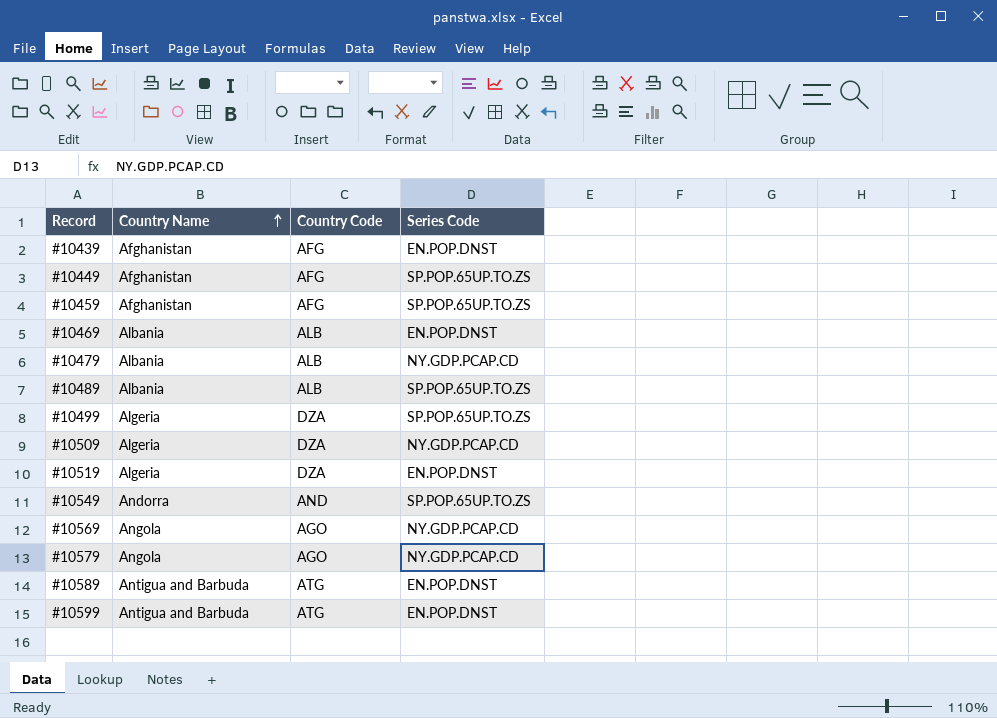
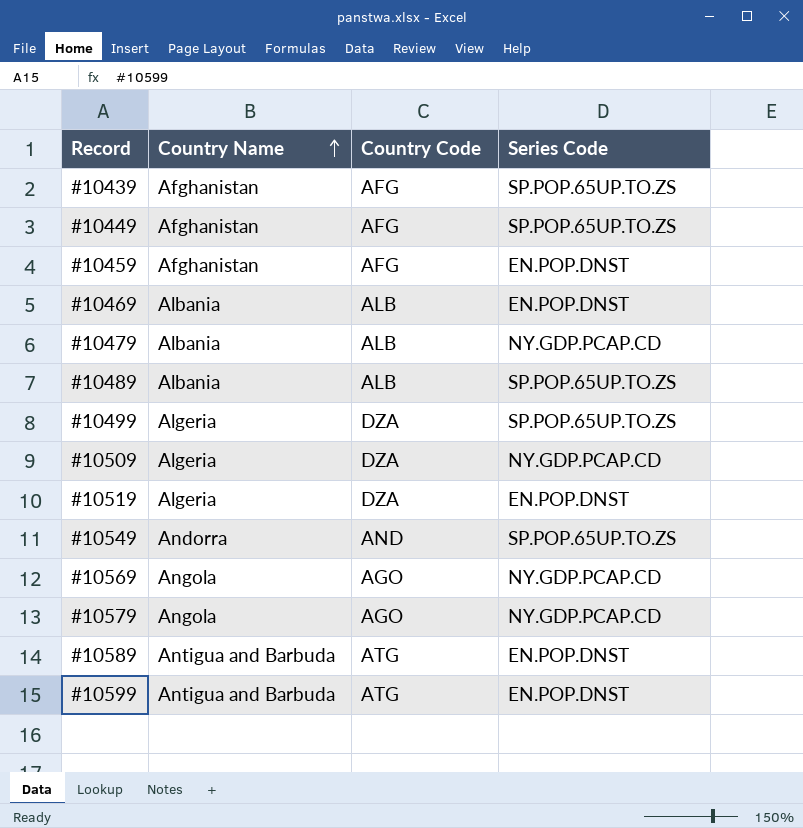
#10439 | Series Code: EN.POP.DNST -> SP.POP.65UP.TO.ZS
#10459 | Series Code: SP.POP.65UP.TO.ZS -> EN.POP.DNST

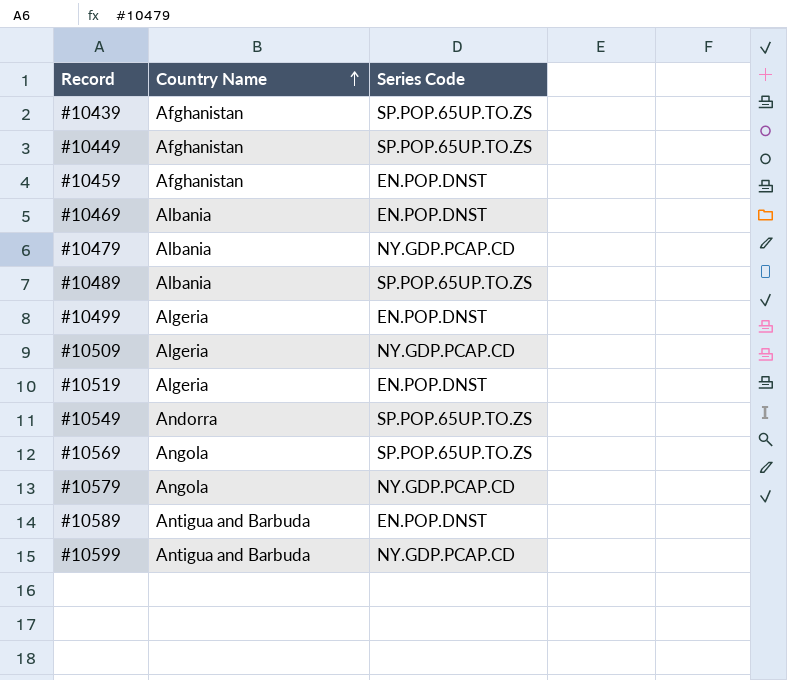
column Country Code | position: 3 -> none
#10499 | Series Code: SP.POP.65UP.TO.ZS -> EN.POP.DNST
#10569 | Series Code: NY.GDP.PCAP.CD -> SP.POP.65UP.TO.ZS
#10599 | Series Code: EN.POP.DNST -> NY.GDP.PCAP.CD

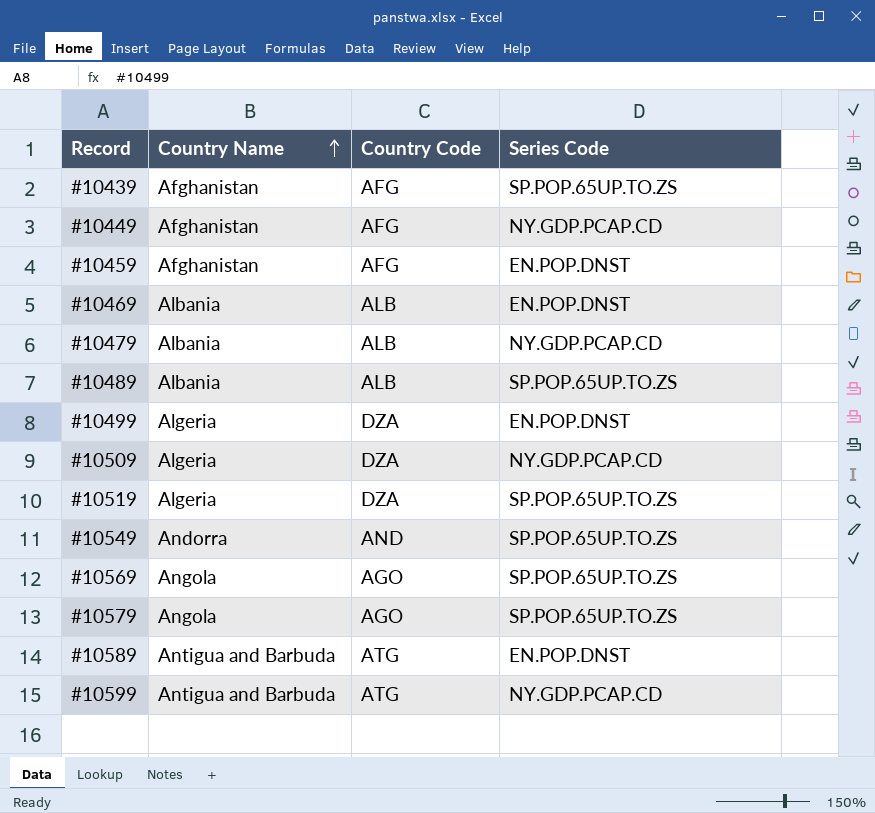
column Country Code | position: none -> 3
#10449 | Series Code: SP.POP.65UP.TO.ZS -> NY.GDP.PCAP.CD
#10519 | Series Code: EN.POP.DNST -> SP.POP.65UP.TO.ZS
#10579 | Series Code: NY.GDP.PCAP.CD -> SP.POP.65UP.TO.ZS

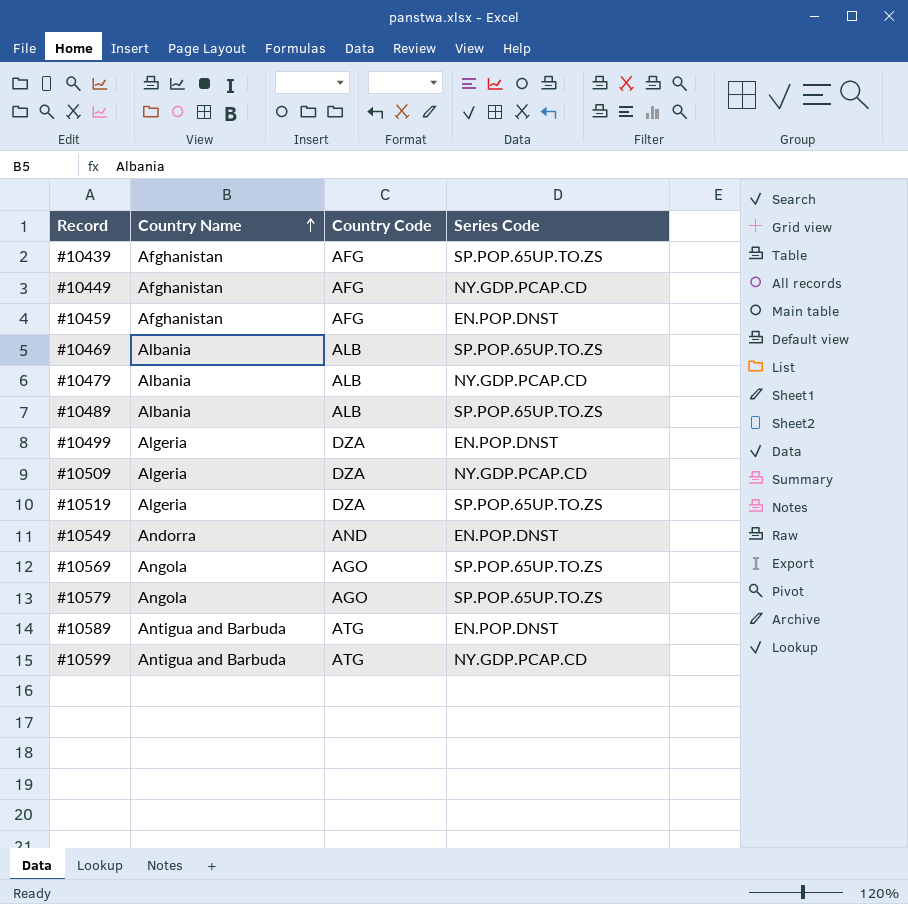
#10469 | Series Code: EN.POP.DNST -> SP.POP.65UP.TO.ZS
#10549 | Series Code: SP.POP.65UP.TO.ZS -> EN.POP.DNST

